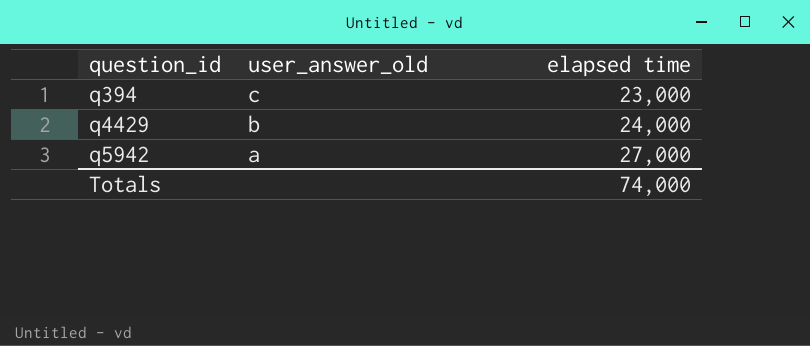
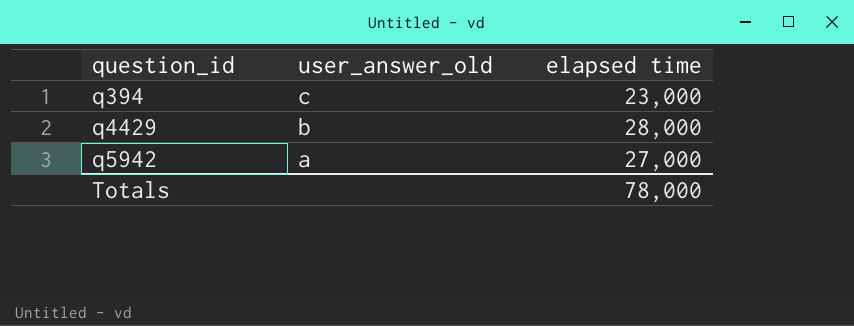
q4429 | elapsed time: 24,000 -> 28,000
Totals | elapsed time: 74,000 -> 78,000

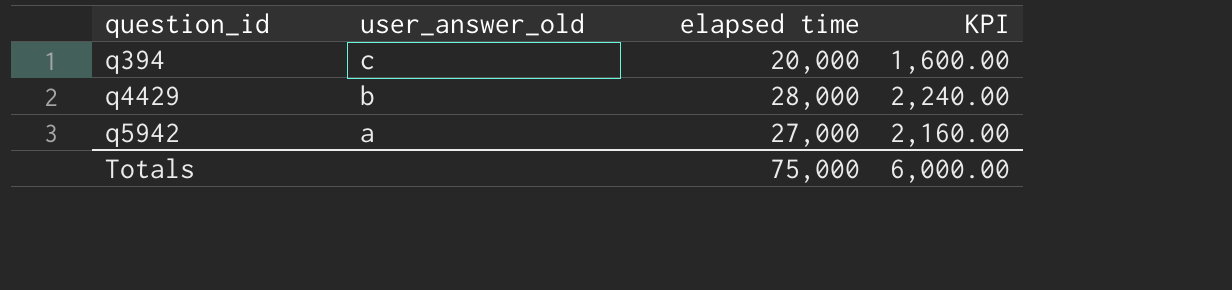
column KPI | formula: none -> [elapsed time] * 0.08
q394 | elapsed time: 23,000 -> 20,000
Totals | elapsed time: 78,000 -> 75,000

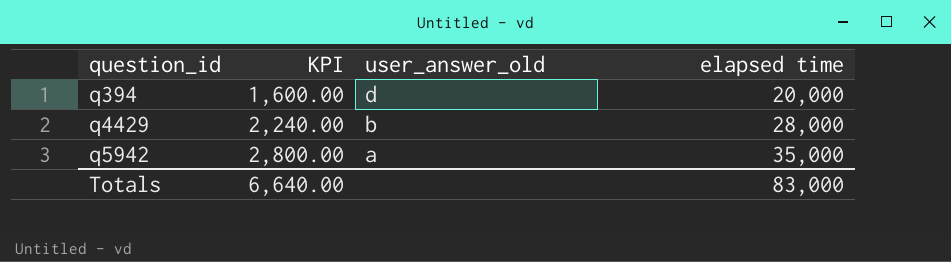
column KPI | position: 4 -> 2
q394 | user_answer_old: c -> d
q5942 | KPI: 2,160.00 -> 2,800.00
q5942 | elapsed time: 27,000 -> 35,000
Totals | KPI: 6,000.00 -> 6,640.00
Totals | elapsed time: 75,000 -> 83,000

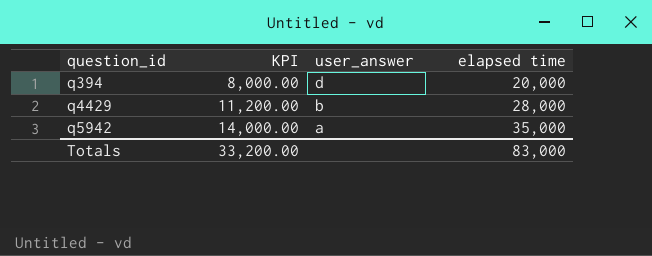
column KPI | formula: [elapsed time] * 0.08 -> [elapsed time] * 0.4
column name: user_answer_old -> user_answer
Totals | KPI: 6,640.00 -> 33,200.00

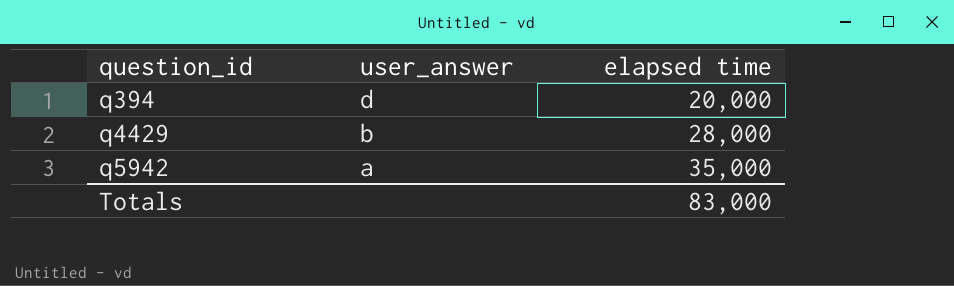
column KPI | formula: [elapsed time] * 0.4 -> none

